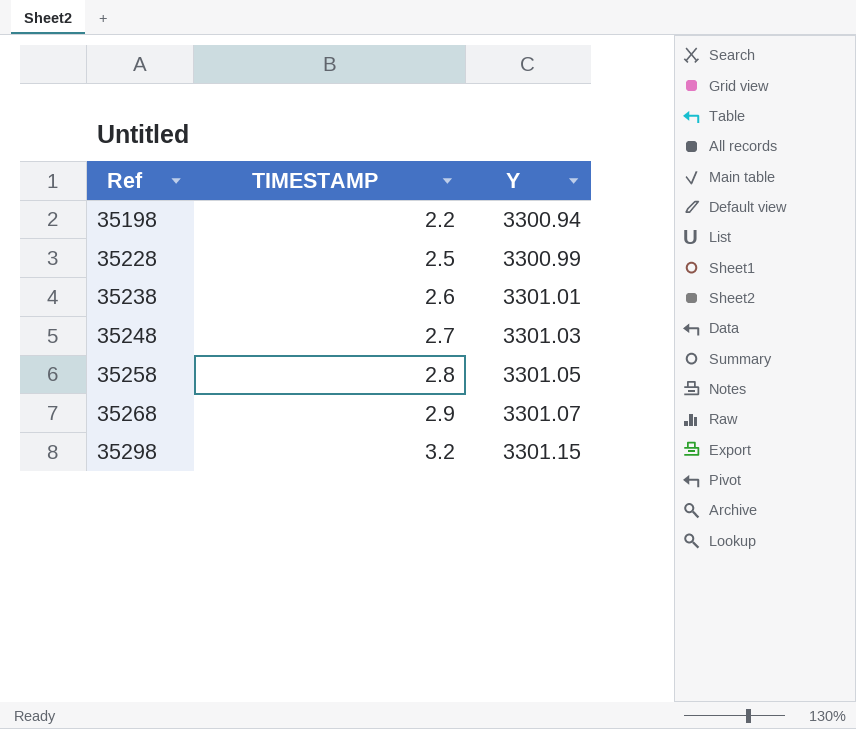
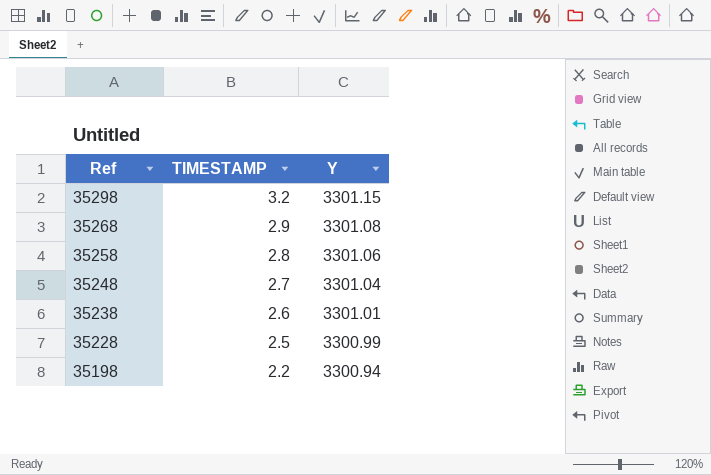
row order: Ref ascending -> Ref descending
35268 | Y: 3301.07 -> 3301.08
35258 | Y: 3301.05 -> 3301.06
35248 | Y: 3301.03 -> 3301.04

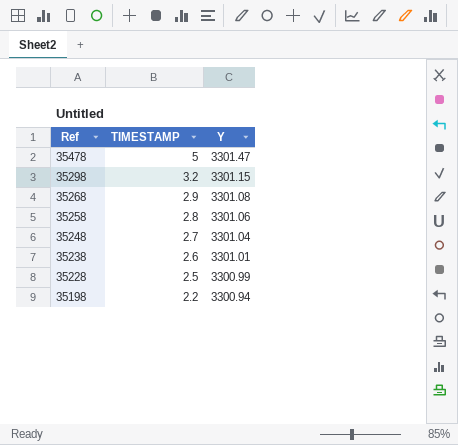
row 35478: none -> 5 | 3301.47

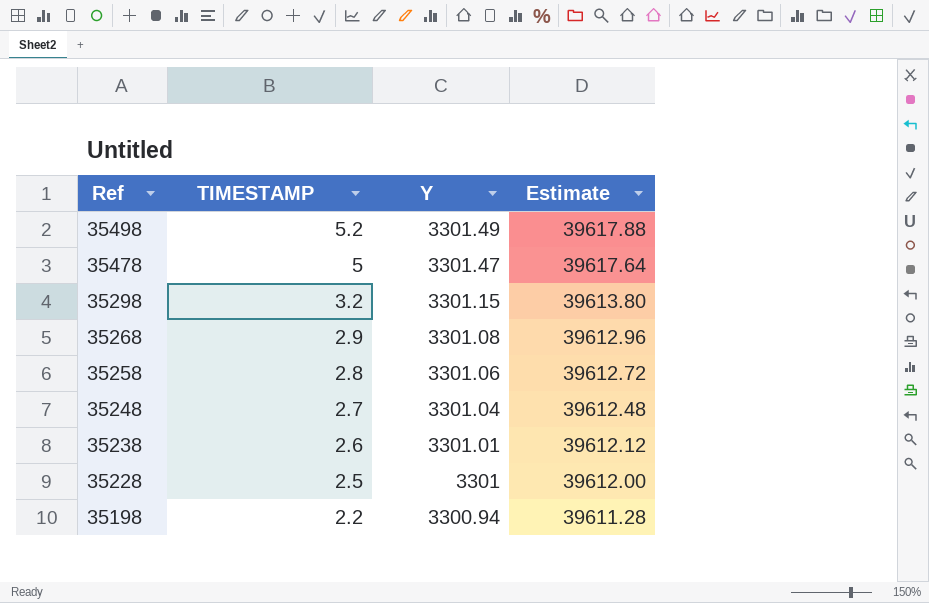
column Estimate | formula: none -> [Y] * 12
row 35498: none -> 5.2 | 3301.49 | 39617.88
35228 | Y: 3300.99 -> 3301

